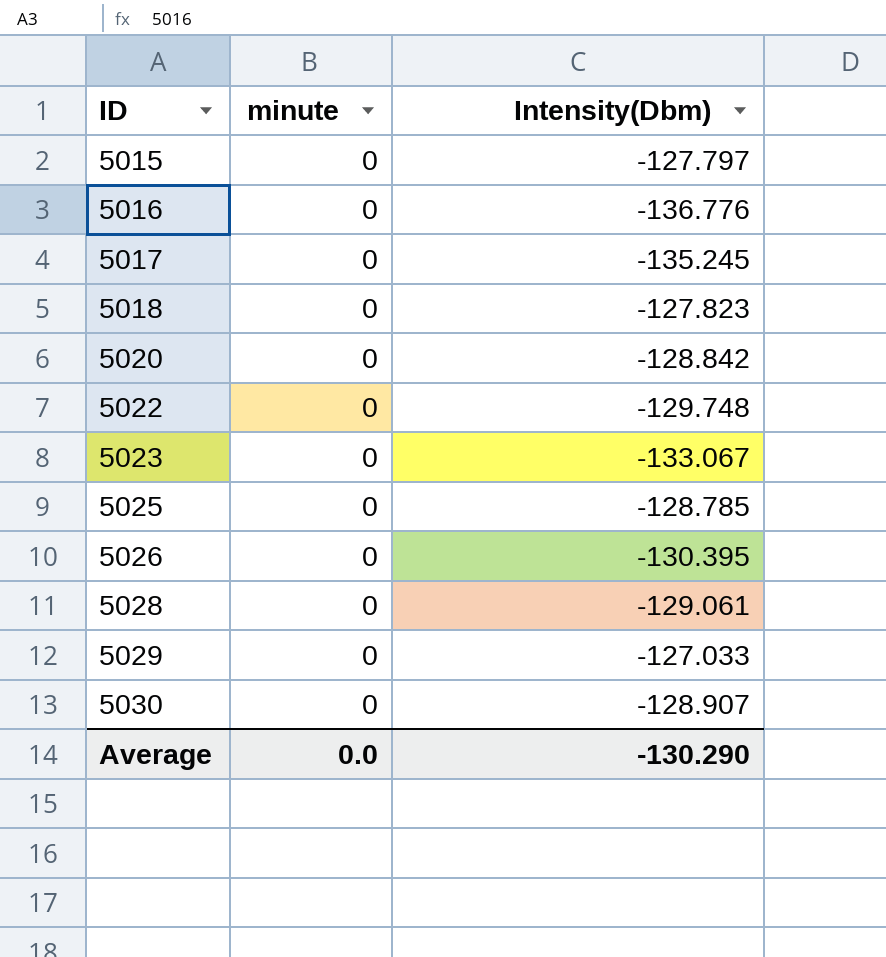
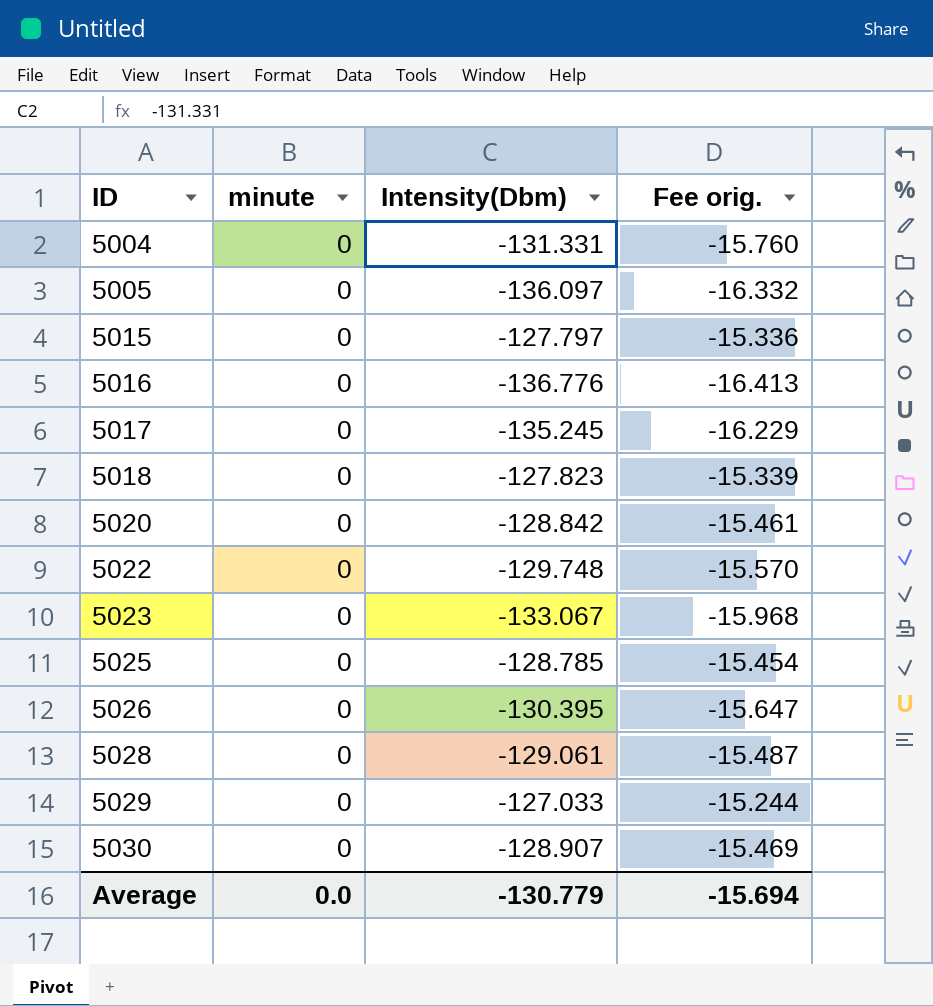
column Fee orig. | formula: none -> [Intensity(Dbm)] * 0.12
row 5004: none -> 0 | -131.331 | -15.760
row 5005: none -> 0 | -136.097 | -16.332
Average | Intensity(Dbm): -130.290 -> -130.779

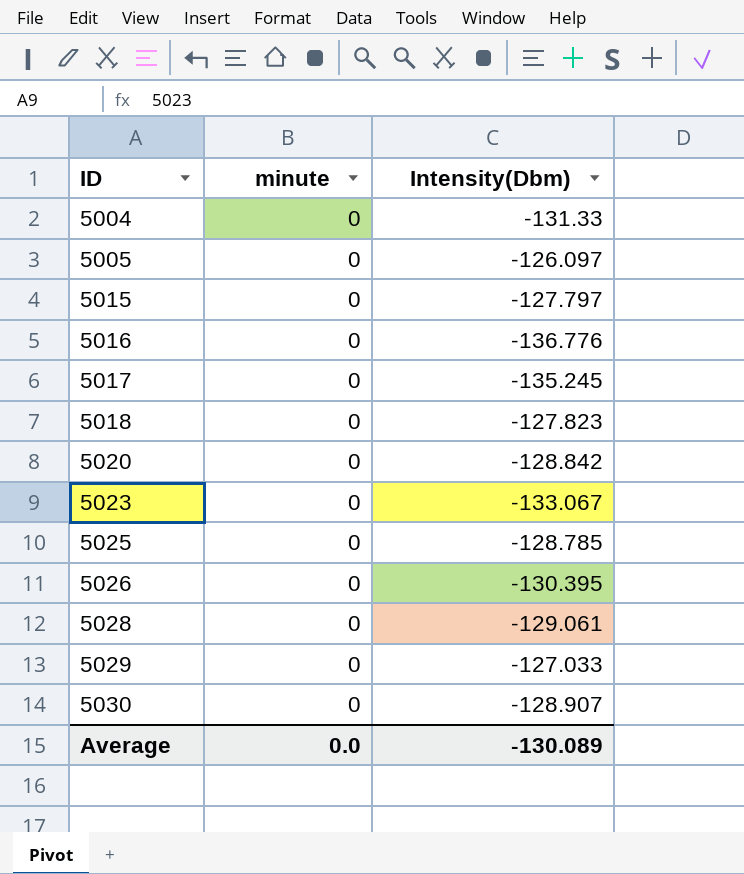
column Fee orig. | formula: [Intensity(Dbm)] * 0.12 -> none
row 5022: 0 | -129.748 | -15.570 -> none
5004 | Intensity(Dbm): -131.331 -> -131.33
5005 | Intensity(Dbm): -136.097 -> -126.097
Average | Intensity(Dbm): -130.779 -> -130.089

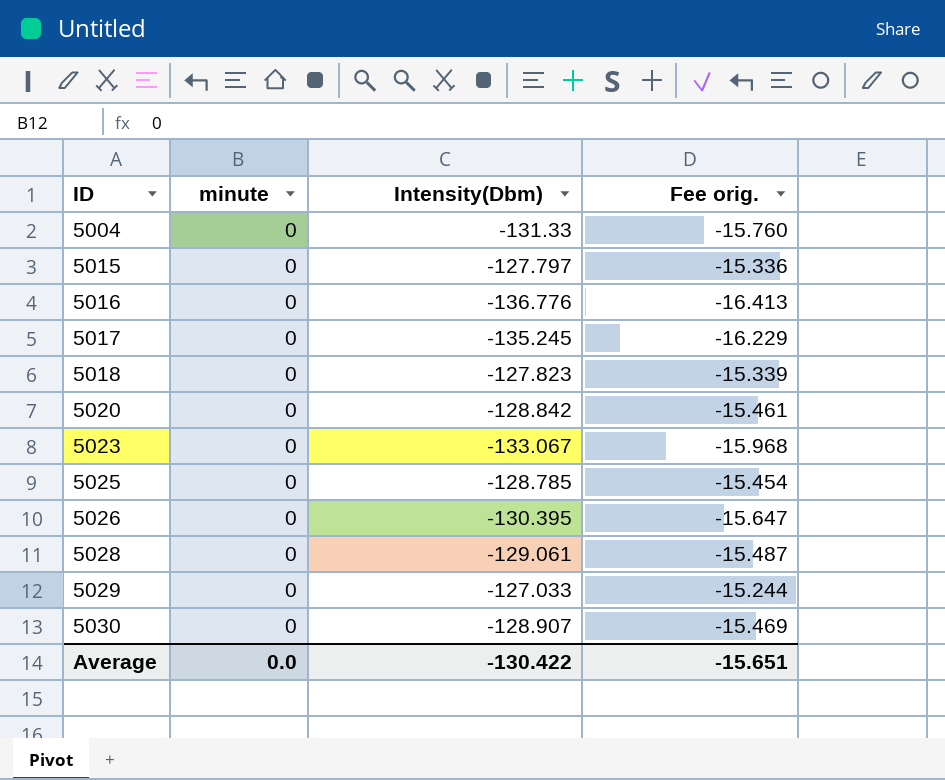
column Fee orig. | formula: none -> [Intensity(Dbm)] * 0.12
row 5005: 0 | -126.097 -> none
Average | Intensity(Dbm): -130.089 -> -130.422

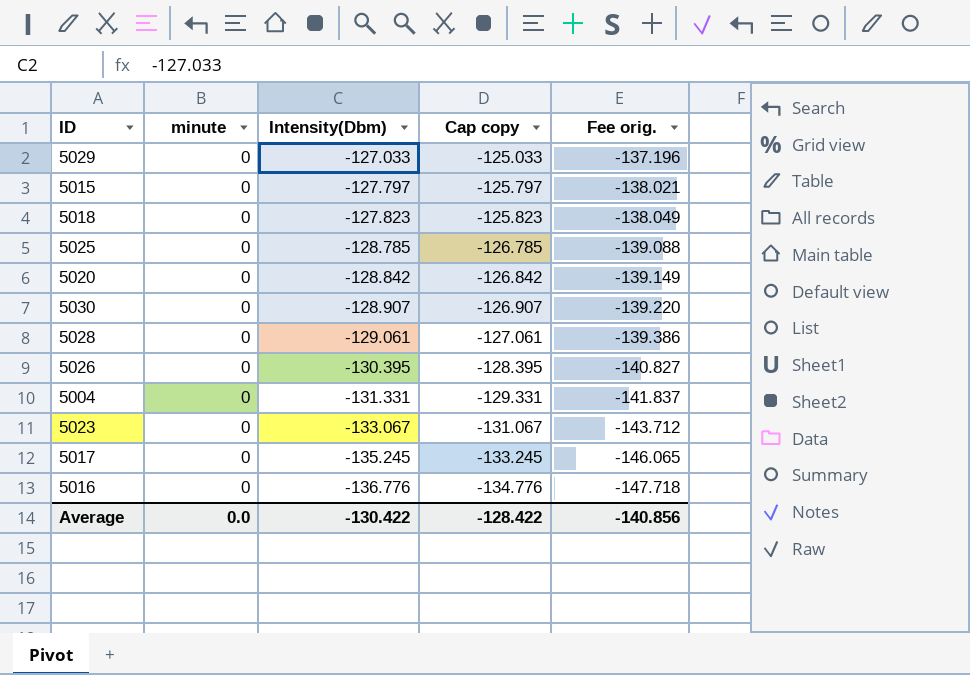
row order: ID ascending -> Intensity(Dbm) descending
column Cap copy | formula: none -> [Intensity(Dbm)] + 2
column Fee orig. | formula: [Intensity(Dbm)] * 0.12 -> [Intensity(Dbm)] * 1.08
5004 | Intensity(Dbm): -131.33 -> -131.331
Average | Fee orig.: -15.651 -> -140.856

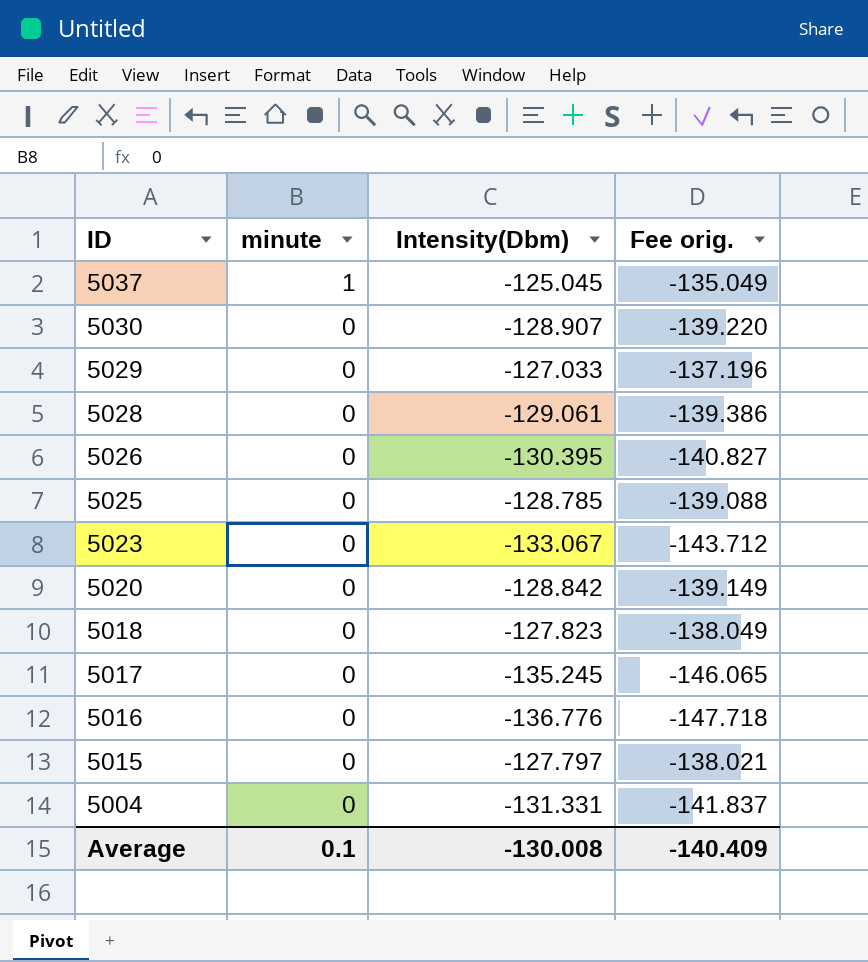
row order: Intensity(Dbm) descending -> ID descending
column Cap copy | formula: [Intensity(Dbm)] + 2 -> none
row 5037: none -> 1 | -125.045 | -135.049
Average | minute: 0.0 -> 0.1
Average | Intensity(Dbm): -130.422 -> -130.008
Average | Fee orig.: -140.856 -> -140.409

